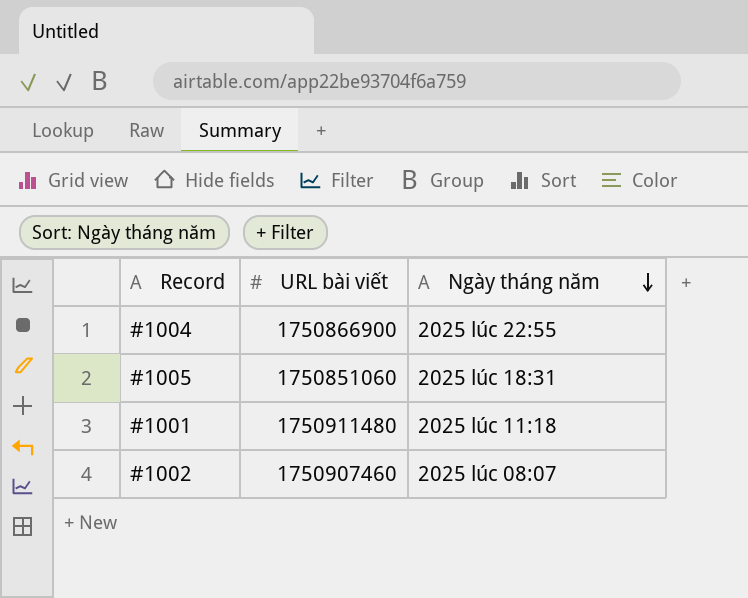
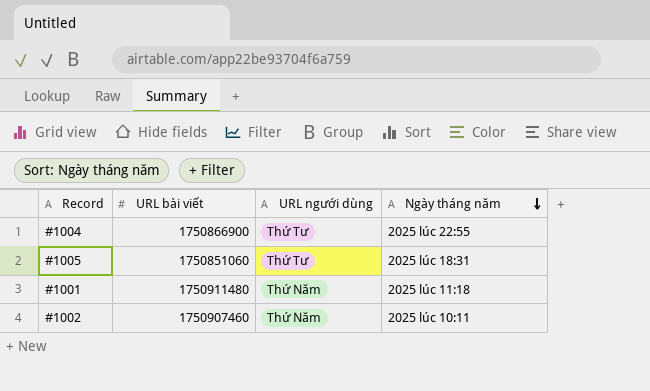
column URL người dùng | position: none -> 3
#1002 | Ngày tháng năm: 2025 lúc 08:07 -> 2025 lúc 10:11

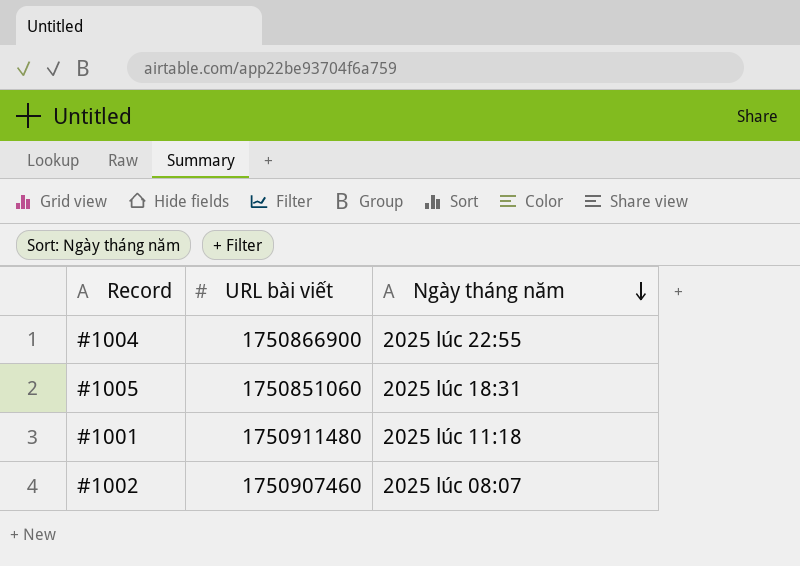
column URL người dùng | position: 3 -> none
#1002 | Ngày tháng năm: 2025 lúc 10:11 -> 2025 lúc 08:07

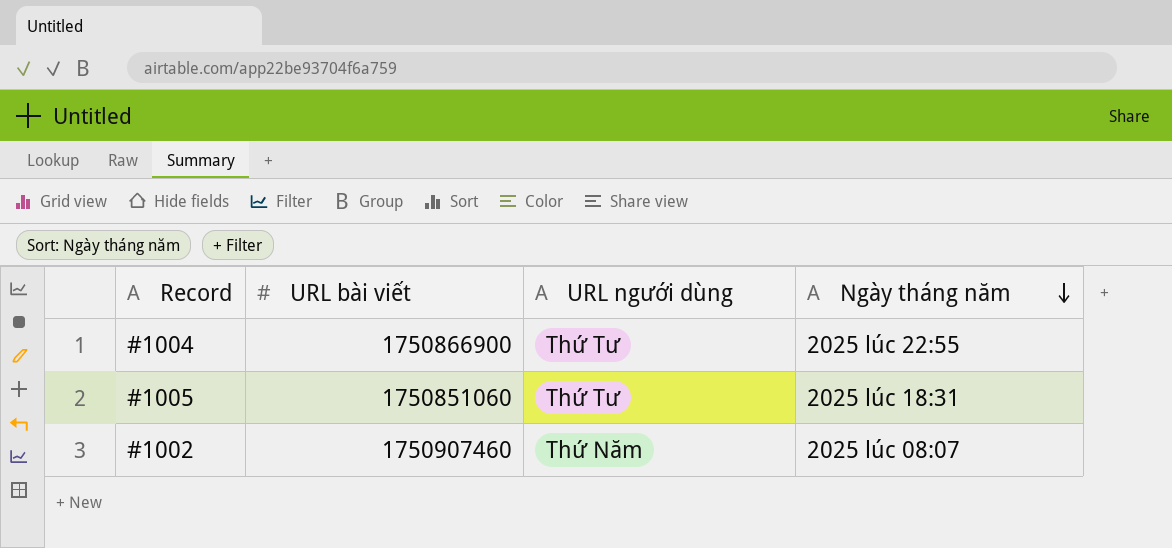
column URL người dùng | position: none -> 3
row #1001: 1750911480 | 2025 lúc 11:18 -> none

